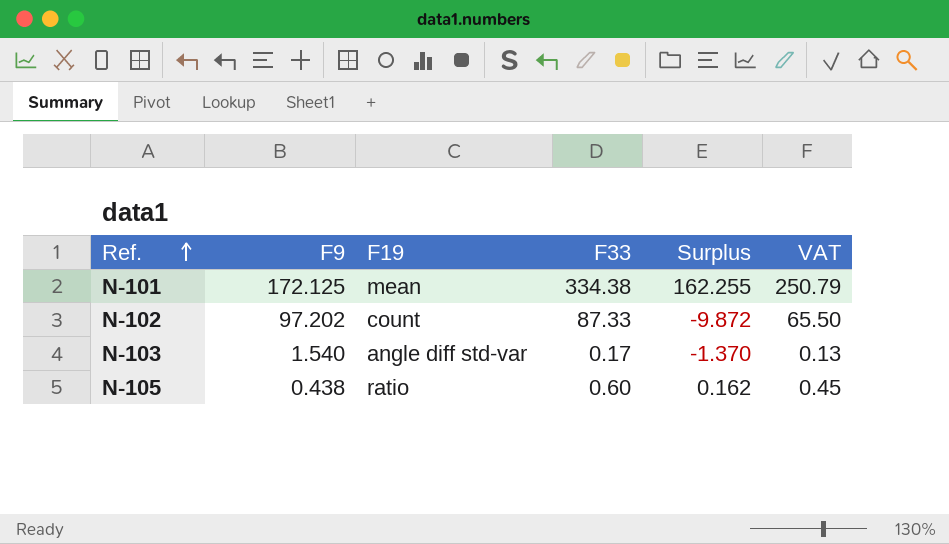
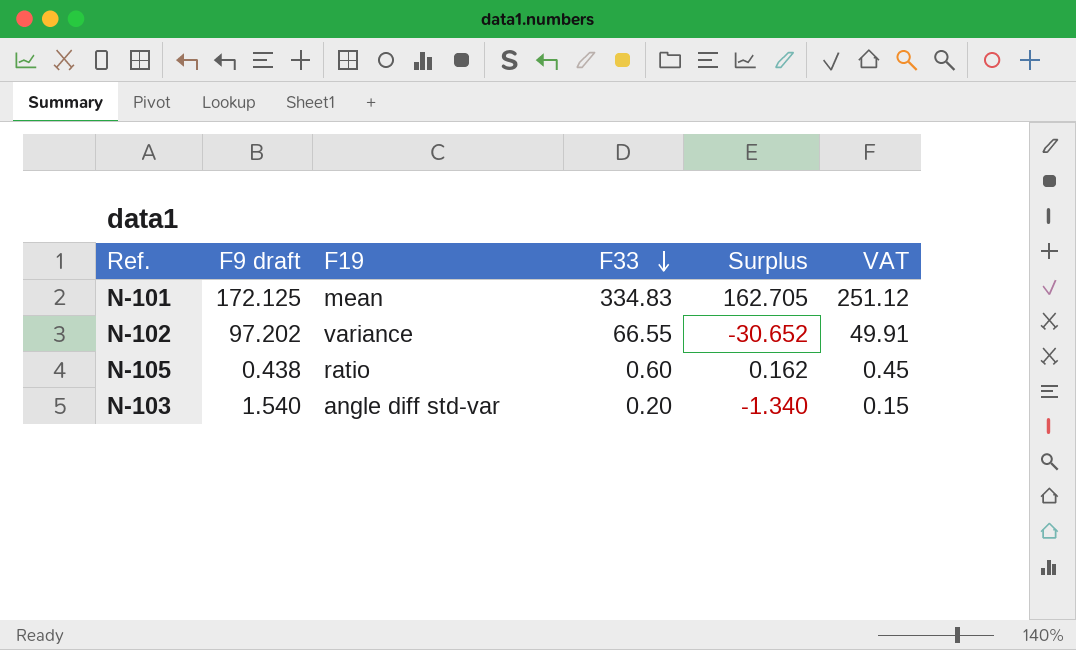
row order: Ref. ascending -> F33 descending
column name: F9 -> F9 draft
N-101 | F33: 334.38 -> 334.83
N-101 | Surplus: 162.255 -> 162.705
N-101 | VAT: 250.79 -> 251.12
N-102 | F19: count -> variance
N-102 | F33: 87.33 -> 66.55
N-102 | Surplus: -9.872 -> -30.652
N-102 | VAT: 65.50 -> 49.91
N-103 | F33: 0.17 -> 0.20
N-103 | Surplus: -1.370 -> -1.340
N-103 | VAT: 0.13 -> 0.15

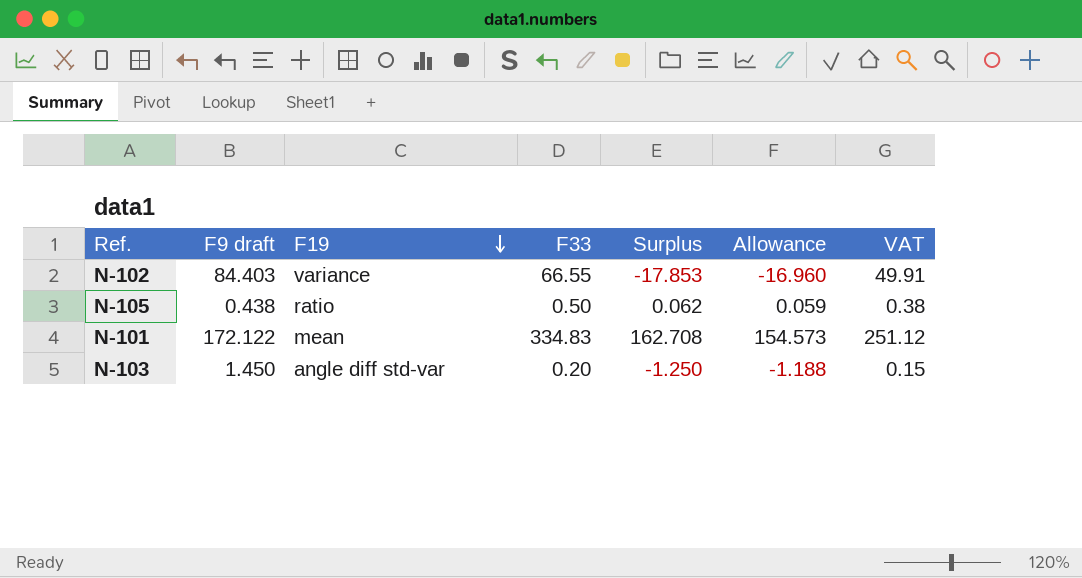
row order: F33 descending -> F19 descending
column Allowance | formula: none -> [Surplus] * 0.95
N-102 | F9 draft: 97.202 -> 84.403
N-102 | Surplus: -30.652 -> -17.853
N-105 | F33: 0.60 -> 0.50
N-105 | Surplus: 0.162 -> 0.062
N-105 | VAT: 0.45 -> 0.38
N-101 | F9 draft: 172.125 -> 172.122
N-101 | Surplus: 162.705 -> 162.708
N-103 | F9 draft: 1.540 -> 1.450
N-103 | Surplus: -1.340 -> -1.250

